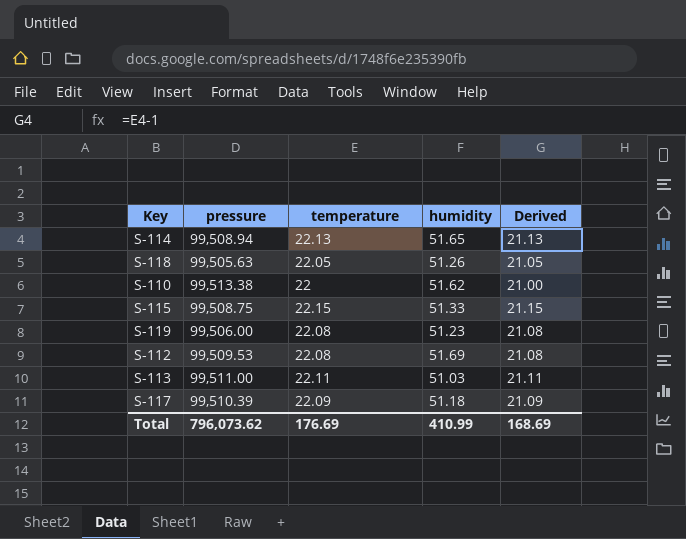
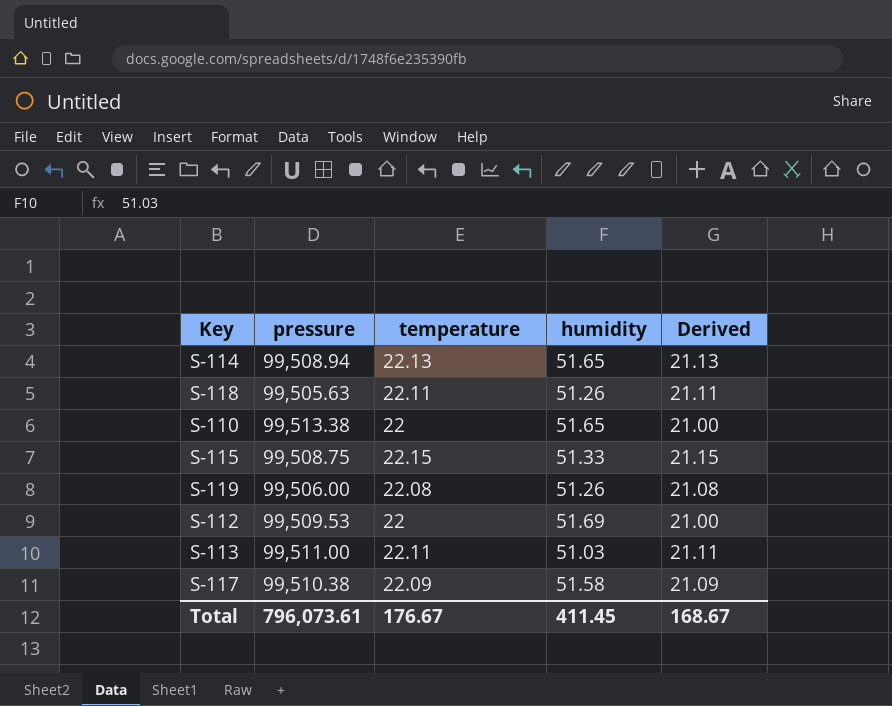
S-118 | temperature: 22.05 -> 22.11
S-118 | Derived: 21.05 -> 21.11
S-110 | humidity: 51.62 -> 51.65
S-119 | humidity: 51.23 -> 51.26
S-112 | temperature: 22.08 -> 22
S-112 | Derived: 21.08 -> 21.00
S-117 | pressure: 99,510.39 -> 99,510.38
S-117 | humidity: 51.18 -> 51.58
Total | pressure: 796,073.62 -> 796,073.61
Total | temperature: 176.69 -> 176.67
Total | humidity: 410.99 -> 411.45
Total | Derived: 168.69 -> 168.67

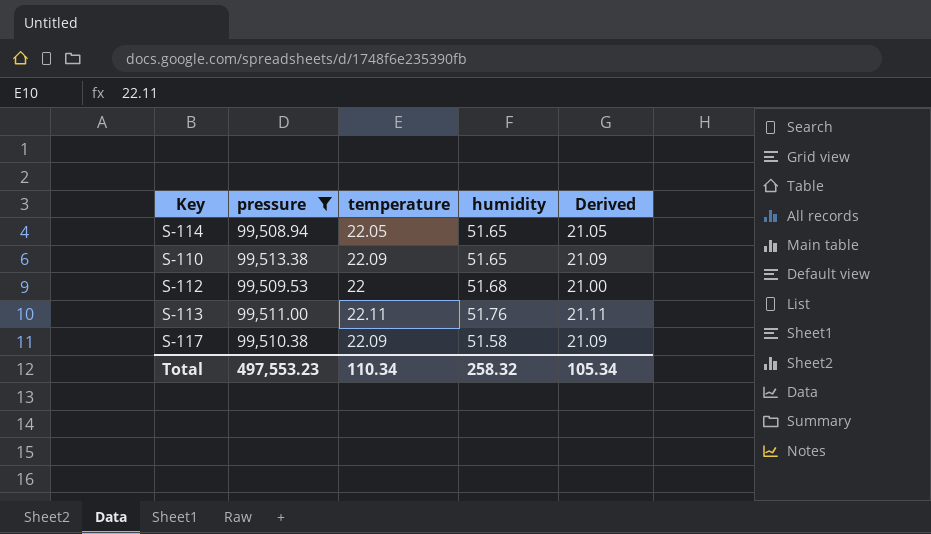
filter: none -> pressure >= 99,508.94
S-114 | temperature: 22.13 -> 22.05
S-114 | Derived: 21.13 -> 21.05
S-110 | temperature: 22 -> 22.09
S-110 | Derived: 21.00 -> 21.09
S-112 | humidity: 51.69 -> 51.68
S-113 | humidity: 51.03 -> 51.76
Total | pressure: 796,073.61 -> 497,553.23
Total | temperature: 176.67 -> 110.34
Total | humidity: 411.45 -> 258.32
Total | Derived: 168.67 -> 105.34

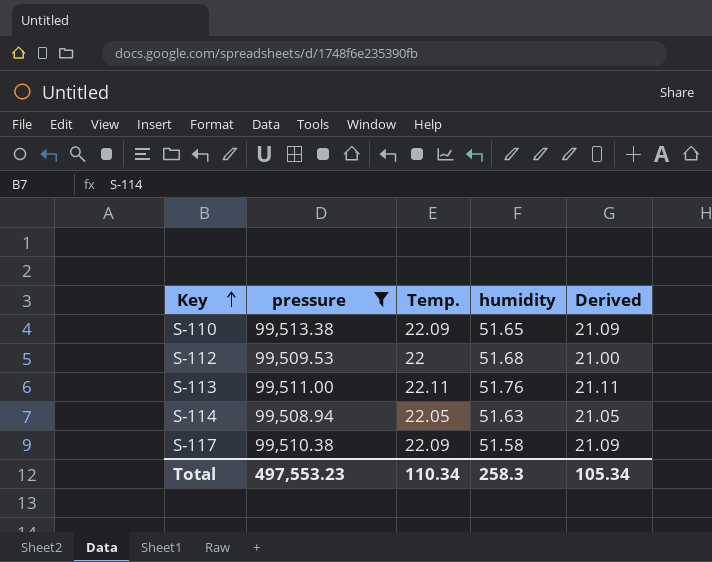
row order: none -> Key ascending
column name: temperature -> Temp.
S-114 | humidity: 51.65 -> 51.63
Total | humidity: 258.32 -> 258.3

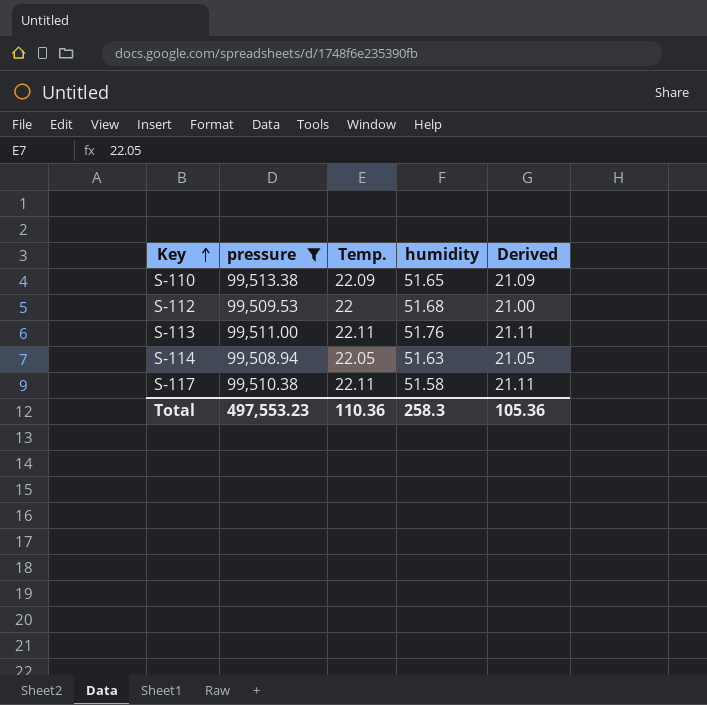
S-117 | Temp.: 22.09 -> 22.11
S-117 | Derived: 21.09 -> 21.11
Total | Temp.: 110.34 -> 110.36
Total | Derived: 105.34 -> 105.36

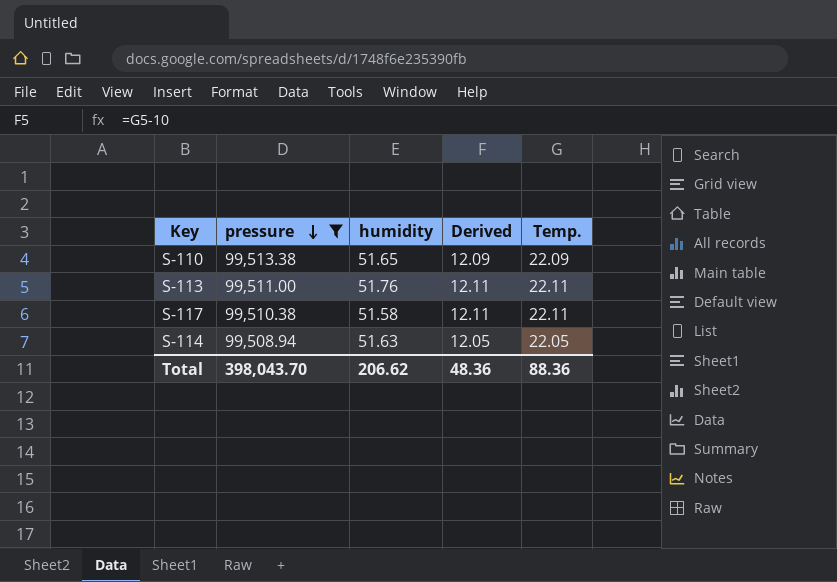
row order: Key ascending -> pressure descending
column Derived | formula: [Temp.] - 1 -> [Temp.] - 10
column Temp. | position: 3 -> 5
row S-112: 99,509.53 | 22 | 51.68 | 21.00 -> none
Total | pressure: 497,553.23 -> 398,043.70
Total | humidity: 258.3 -> 206.62
Total | Derived: 105.36 -> 48.36
Total | Temp.: 110.36 -> 88.36

